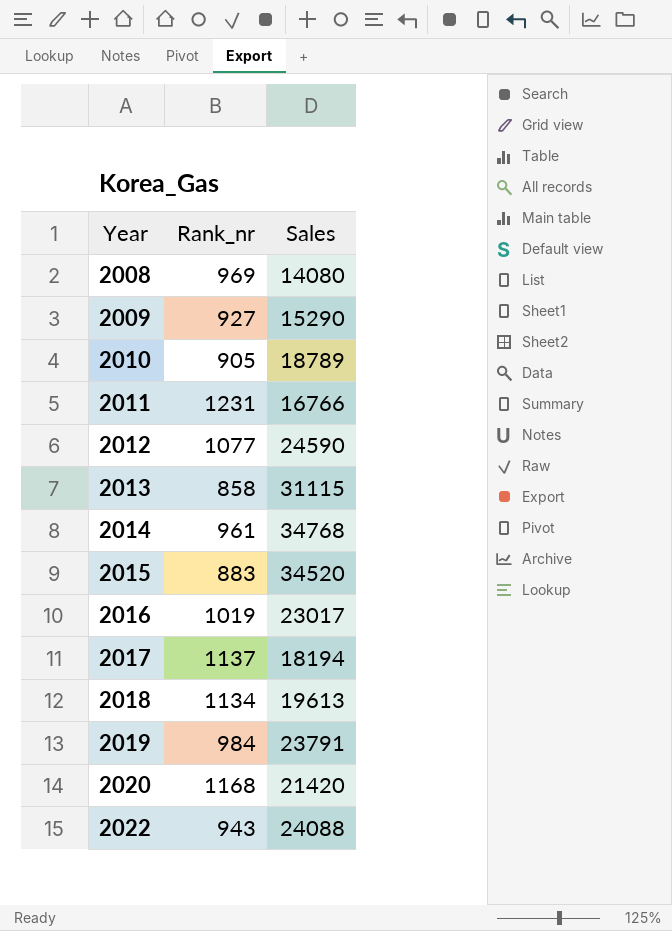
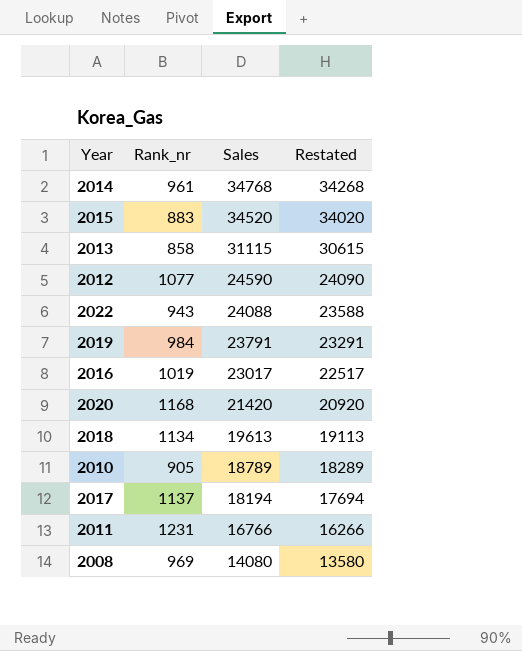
row order: Year ascending -> Sales descending
column Restated | formula: none -> [Sales] - 500
row 2009: 927 | 15290 -> none

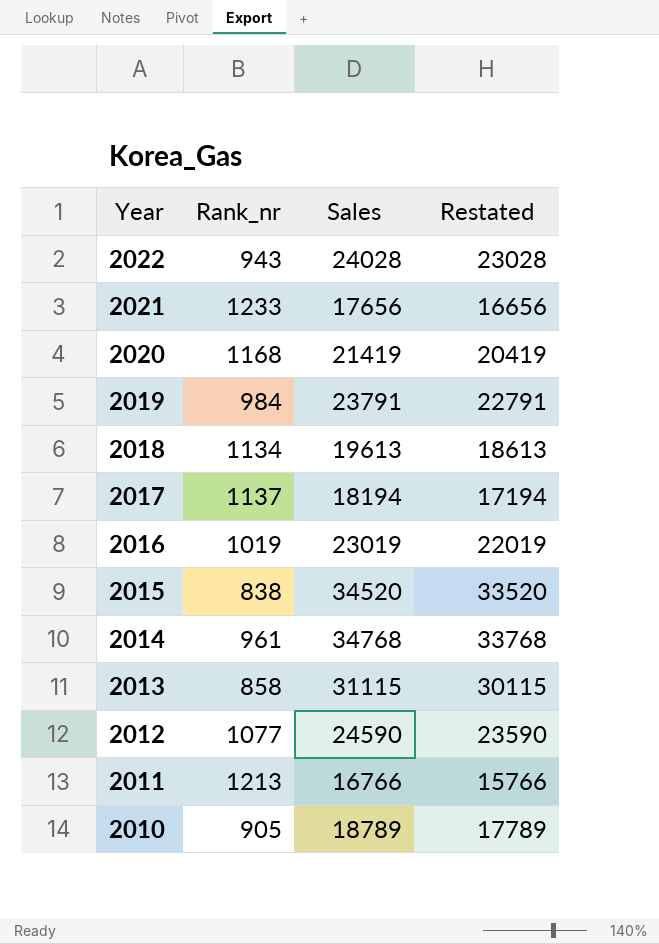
row order: Sales descending -> Year descending
column Restated | formula: [Sales] - 500 -> [Sales] - 1000
row 2008: 969 | 14080 | 13580 -> none
2022 | Sales: 24088 -> 24028
row 2021: none -> 1233 | 17656 | 16656
2020 | Sales: 21420 -> 21419
2016 | Sales: 23017 -> 23019
2015 | Rank_nr: 883 -> 838
2011 | Rank_nr: 1231 -> 1213

